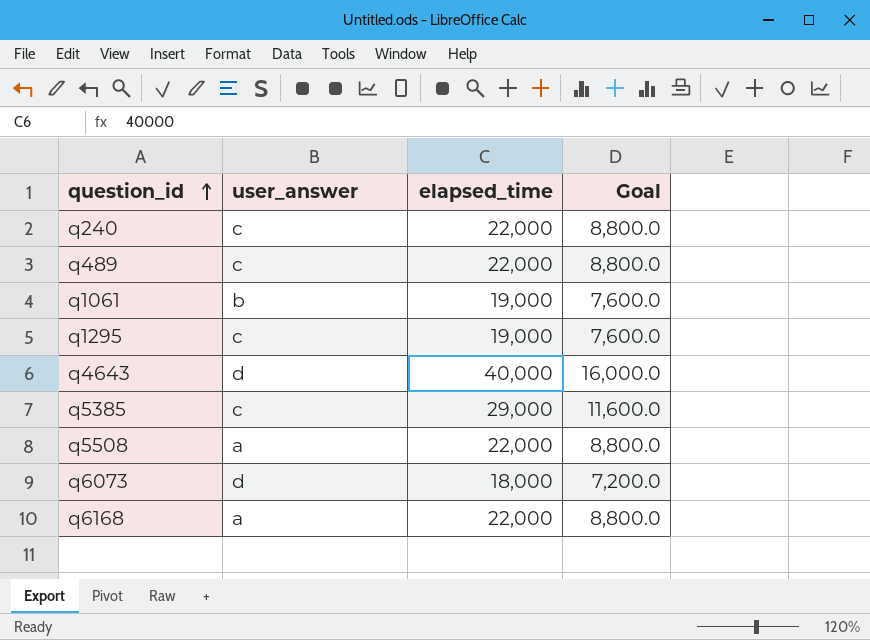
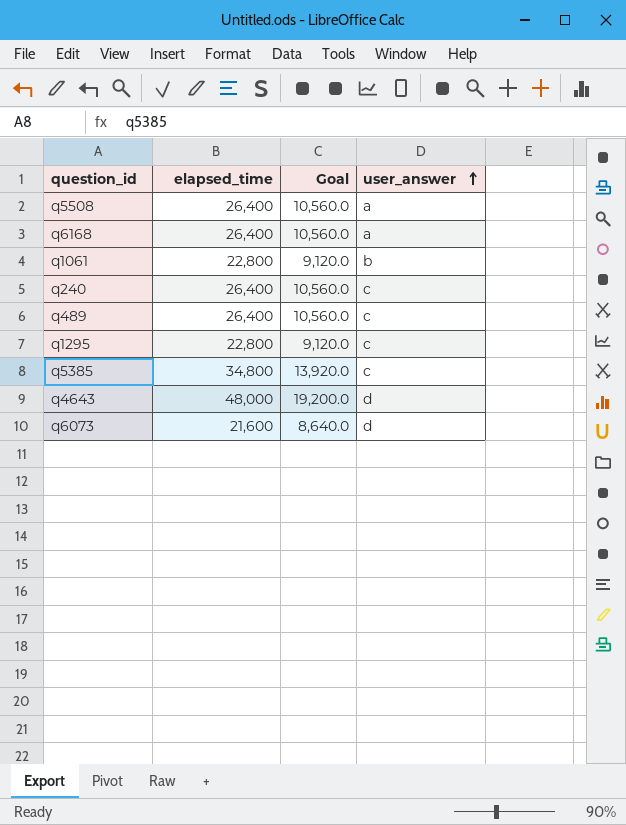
row order: question_id ascending -> user_answer ascending
column user_answer | position: 2 -> 4
q5508 | elapsed_time: 22,000 -> 26,400
q5508 | Goal: 8,800.0 -> 10,560.0
q6168 | elapsed_time: 22,000 -> 26,400
q6168 | Goal: 8,800.0 -> 10,560.0
q1061 | elapsed_time: 19,000 -> 22,800
q1061 | Goal: 7,600.0 -> 9,120.0
q240 | elapsed_time: 22,000 -> 26,400
q240 | Goal: 8,800.0 -> 10,560.0
q489 | elapsed_time: 22,000 -> 26,400
q489 | Goal: 8,800.0 -> 10,560.0
q1295 | elapsed_time: 19,000 -> 22,800
q1295 | Goal: 7,600.0 -> 9,120.0
q5385 | elapsed_time: 29,000 -> 34,800
q5385 | Goal: 11,600.0 -> 13,920.0
q4643 | elapsed_time: 40,000 -> 48,000
q4643 | Goal: 16,000.0 -> 19,200.0
q6073 | elapsed_time: 18,000 -> 21,600
q6073 | Goal: 7,200.0 -> 8,640.0

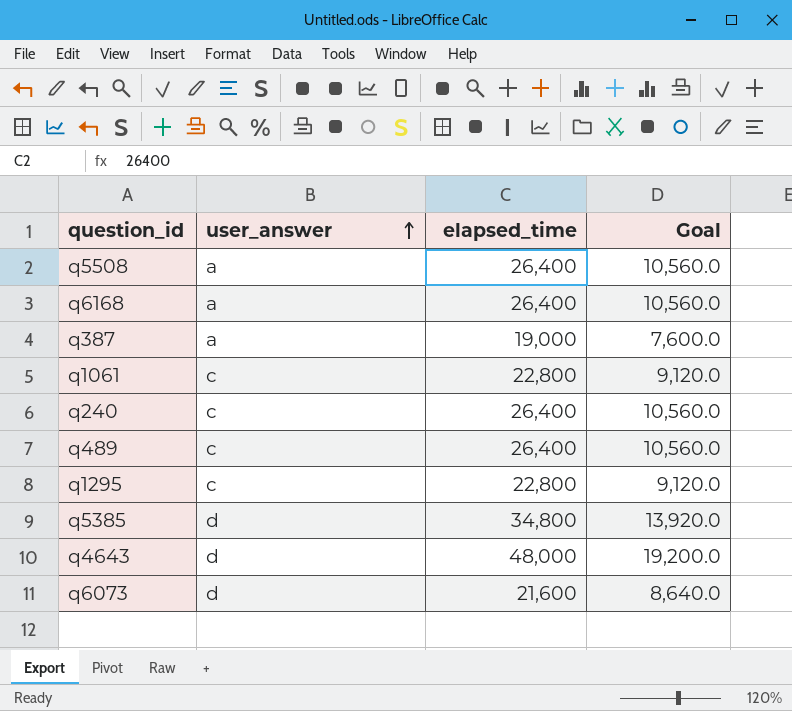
column user_answer | position: 4 -> 2
row q387: none -> a | 19,000 | 7,600.0
q1061 | user_answer: b -> c
q5385 | user_answer: c -> d

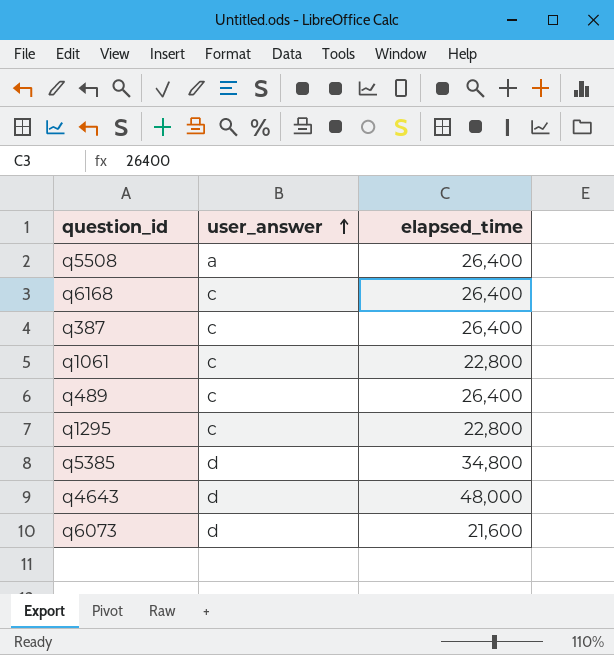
column Goal | formula: [elapsed_time] * 0.4 -> none
row q240: c | 26,400 | 10,560.0 -> none
q6168 | user_answer: a -> c
q387 | user_answer: a -> c
q387 | elapsed_time: 19,000 -> 26,400

